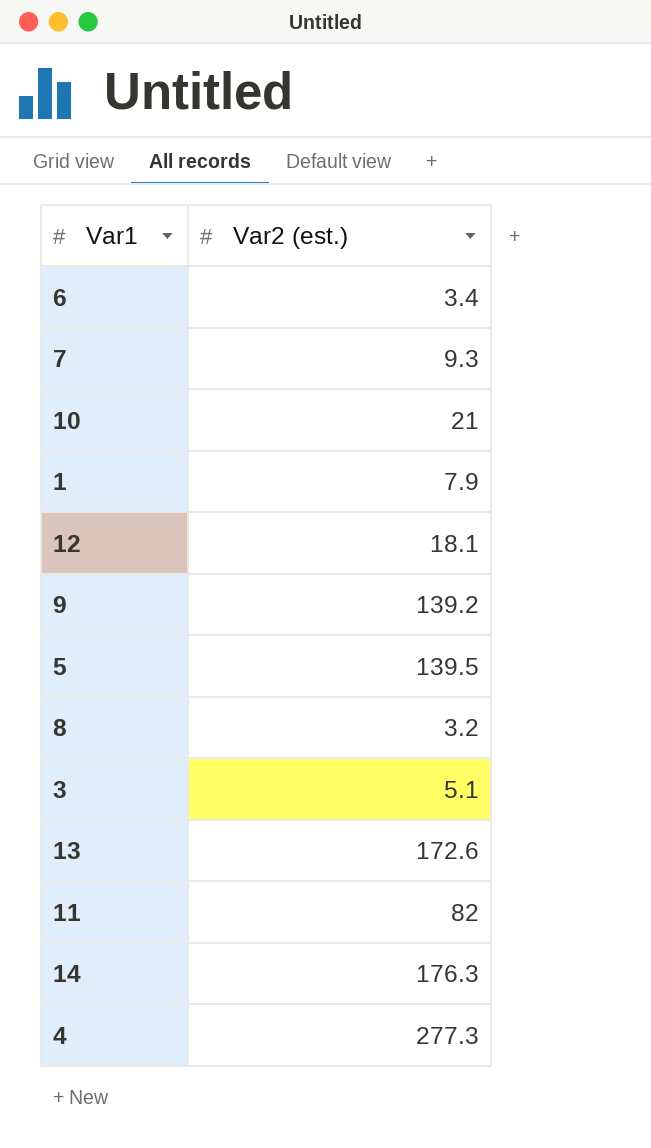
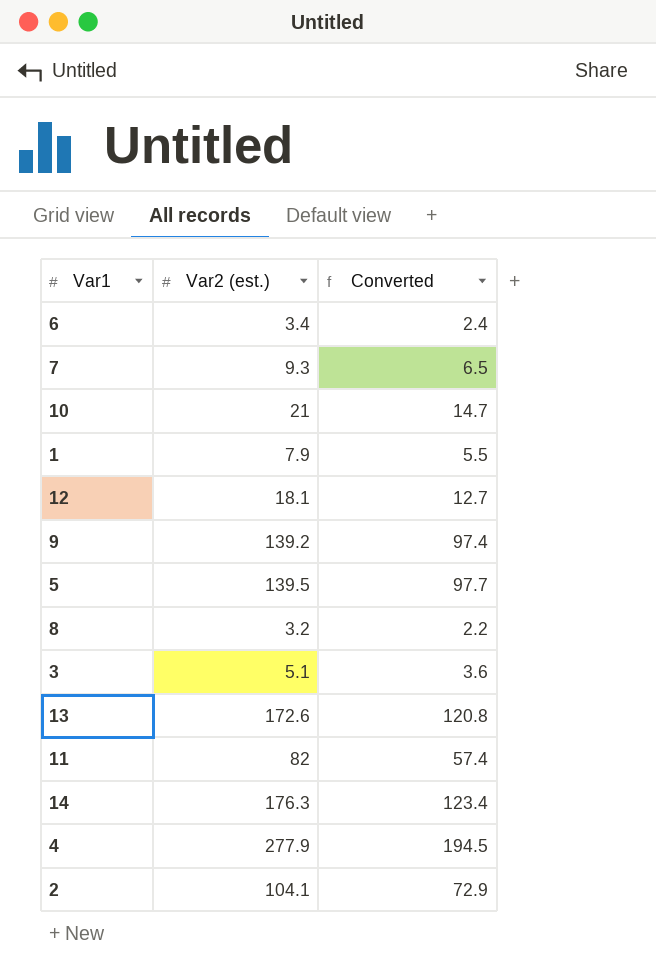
column Converted | formula: none -> [Var2 (est.)] * 0.7
4 | Var2 (est.): 277.3 -> 277.9
row 2: none -> 104.1 | 72.9

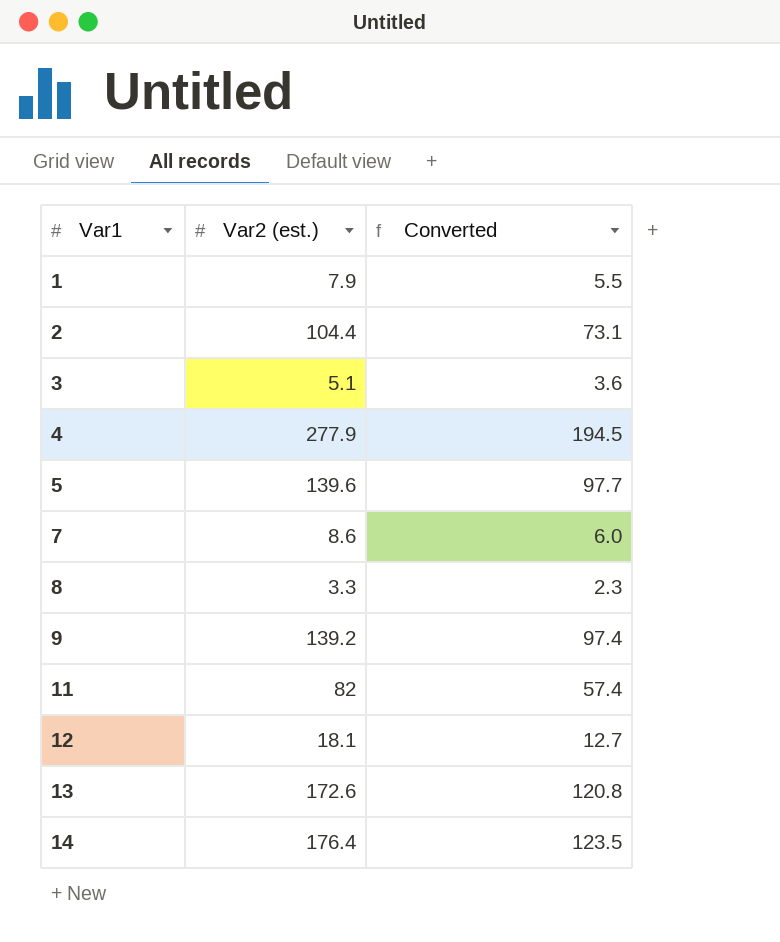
row order: none -> Var1 ascending
row 6: 3.4 | 2.4 -> none
row 10: 21 | 14.7 -> none
2 | Var2 (est.): 104.1 -> 104.4
2 | Converted: 72.9 -> 73.1
5 | Var2 (est.): 139.5 -> 139.6
7 | Var2 (est.): 9.3 -> 8.6
7 | Converted: 6.5 -> 6.0
8 | Var2 (est.): 3.2 -> 3.3
8 | Converted: 2.2 -> 2.3
14 | Var2 (est.): 176.3 -> 176.4
14 | Converted: 123.4 -> 123.5

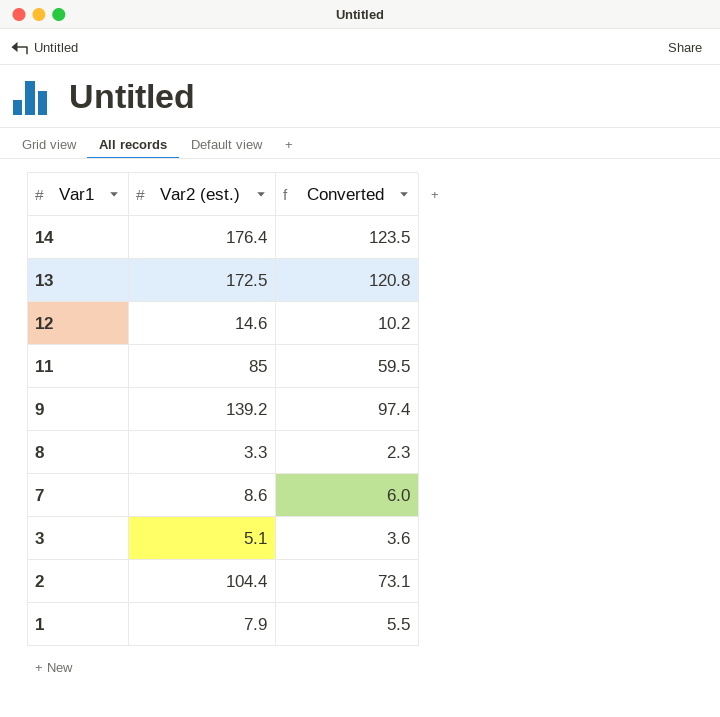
row order: Var1 ascending -> Var1 descending
row 4: 277.9 | 194.5 -> none
row 5: 139.6 | 97.7 -> none
13 | Var2 (est.): 172.6 -> 172.5
12 | Var2 (est.): 18.1 -> 14.6
12 | Converted: 12.7 -> 10.2
11 | Var2 (est.): 82 -> 85
11 | Converted: 57.4 -> 59.5

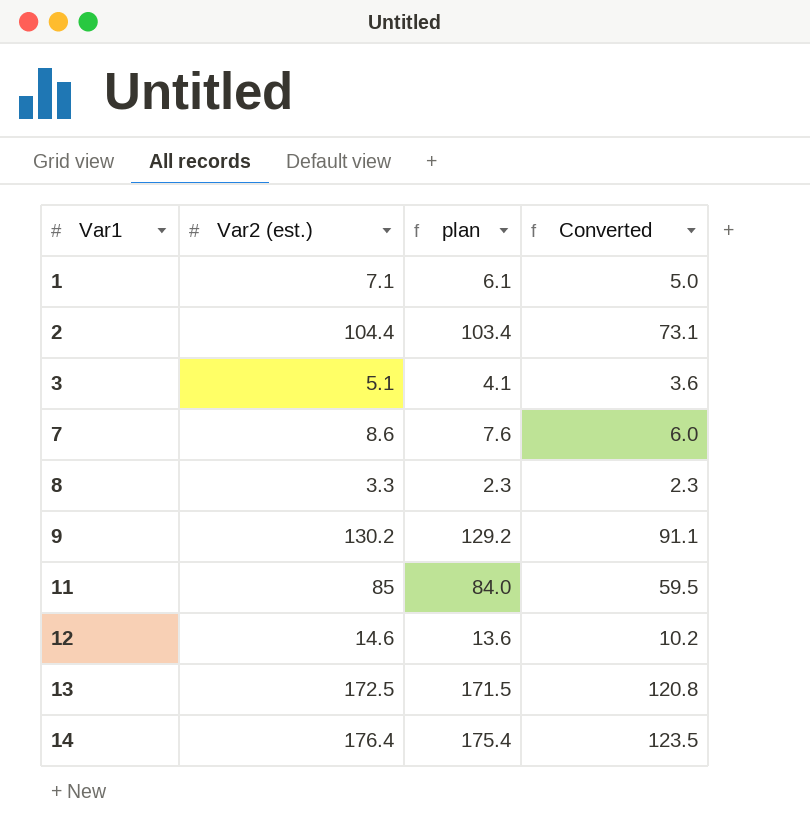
row order: Var1 descending -> Var1 ascending
column plan | formula: none -> [Var2 (est.)] - 1
1 | Var2 (est.): 7.9 -> 7.1
1 | Converted: 5.5 -> 5.0
9 | Var2 (est.): 139.2 -> 130.2
9 | Converted: 97.4 -> 91.1

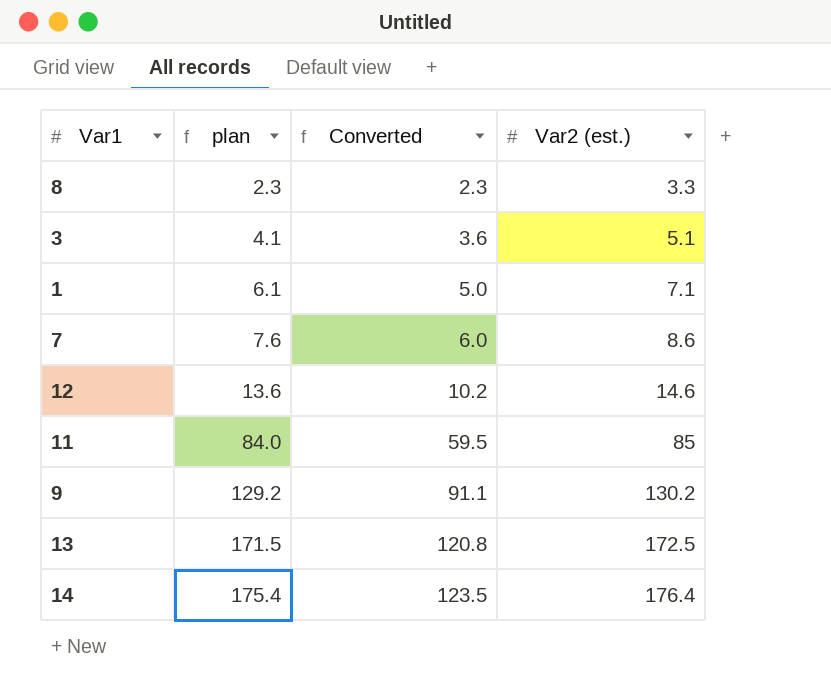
row order: Var1 ascending -> plan ascending
column Var2 (est.) | position: 2 -> 4
row 2: 104.4 | 103.4 | 73.1 -> none

